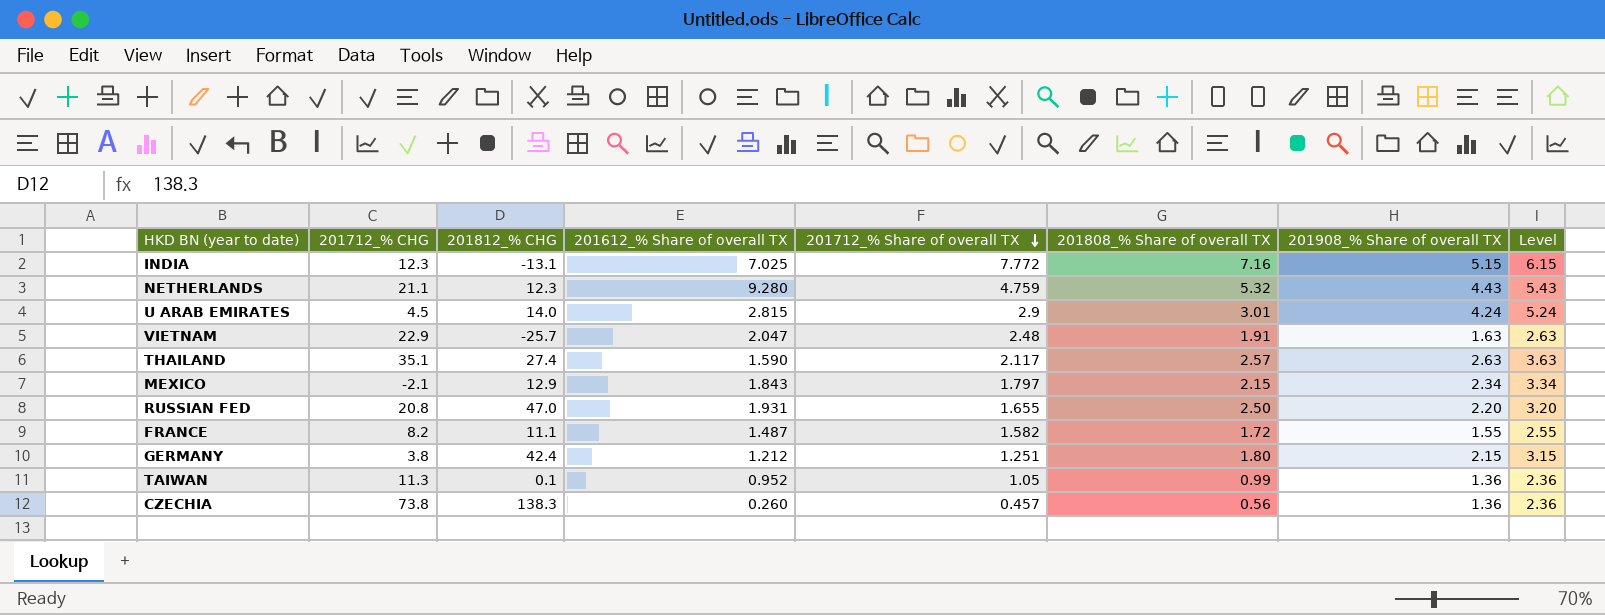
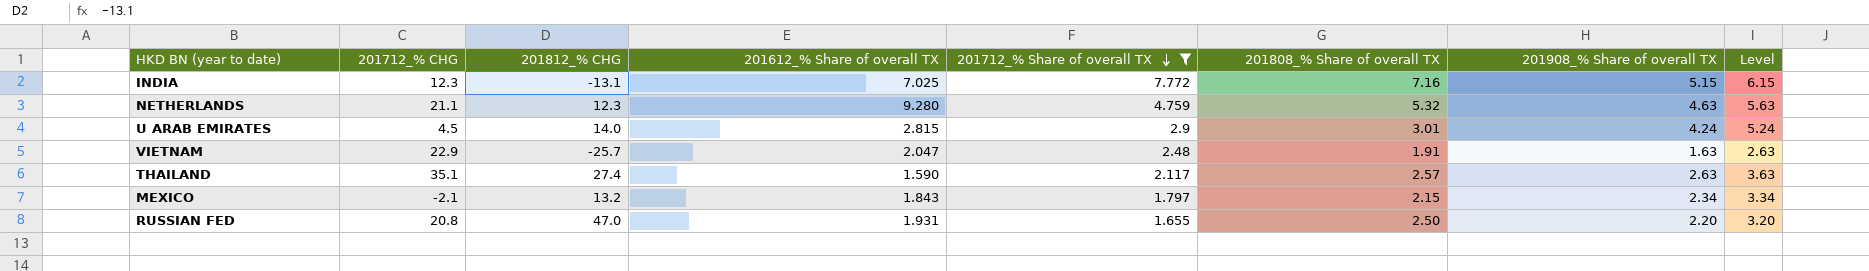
filter: none -> 201712_% Share of overall TX >= 1.655
NETHERLANDS | 201908_% Share of overall TX: 4.43 -> 4.63
NETHERLANDS | Level: 5.43 -> 5.63
MEXICO | 201812_% CHG: 12.9 -> 13.2

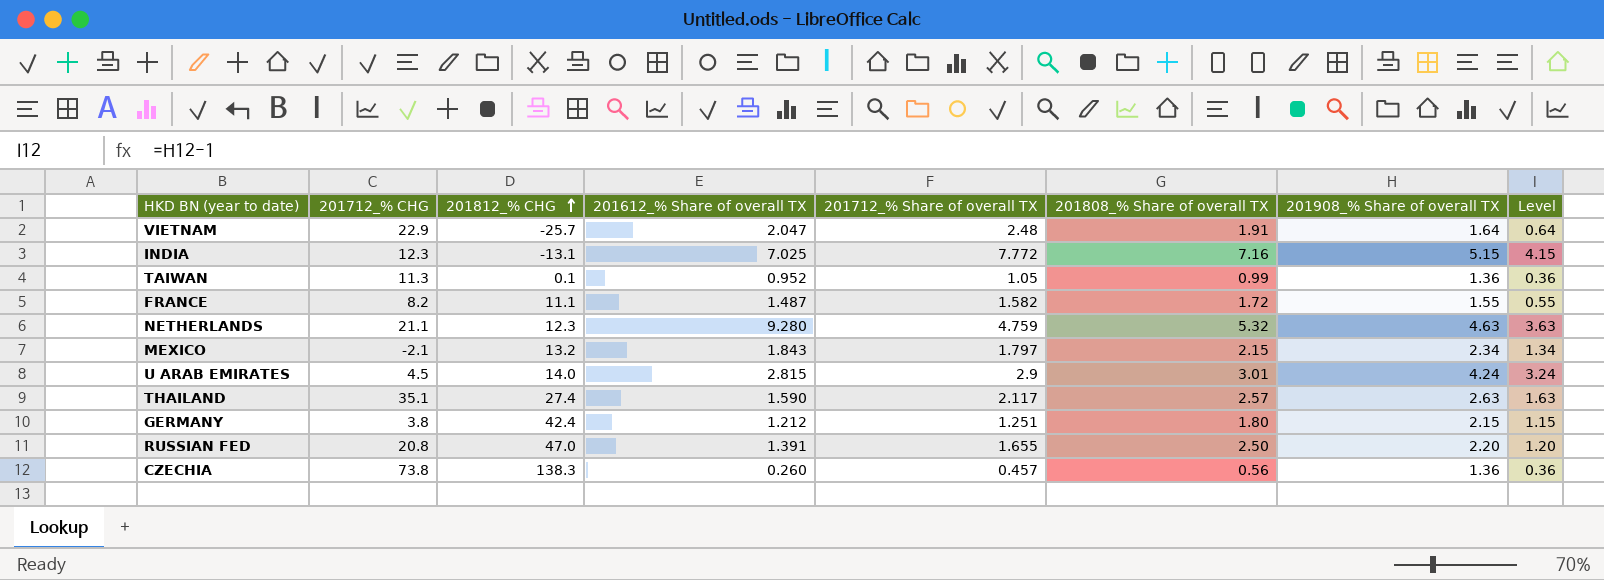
filter: 201712_% Share of overall TX >= 1.655 -> none
row order: 201712_% Share of overall TX descending -> 201812_% CHG ascending
column Level | formula: [201908_% Share of overall TX] + 1 -> [201908_% Share of overall TX] - 1
VIETNAM | 201908_% Share of overall TX: 1.63 -> 1.64
RUSSIAN FED | 201612_% Share of overall TX: 1.931 -> 1.391

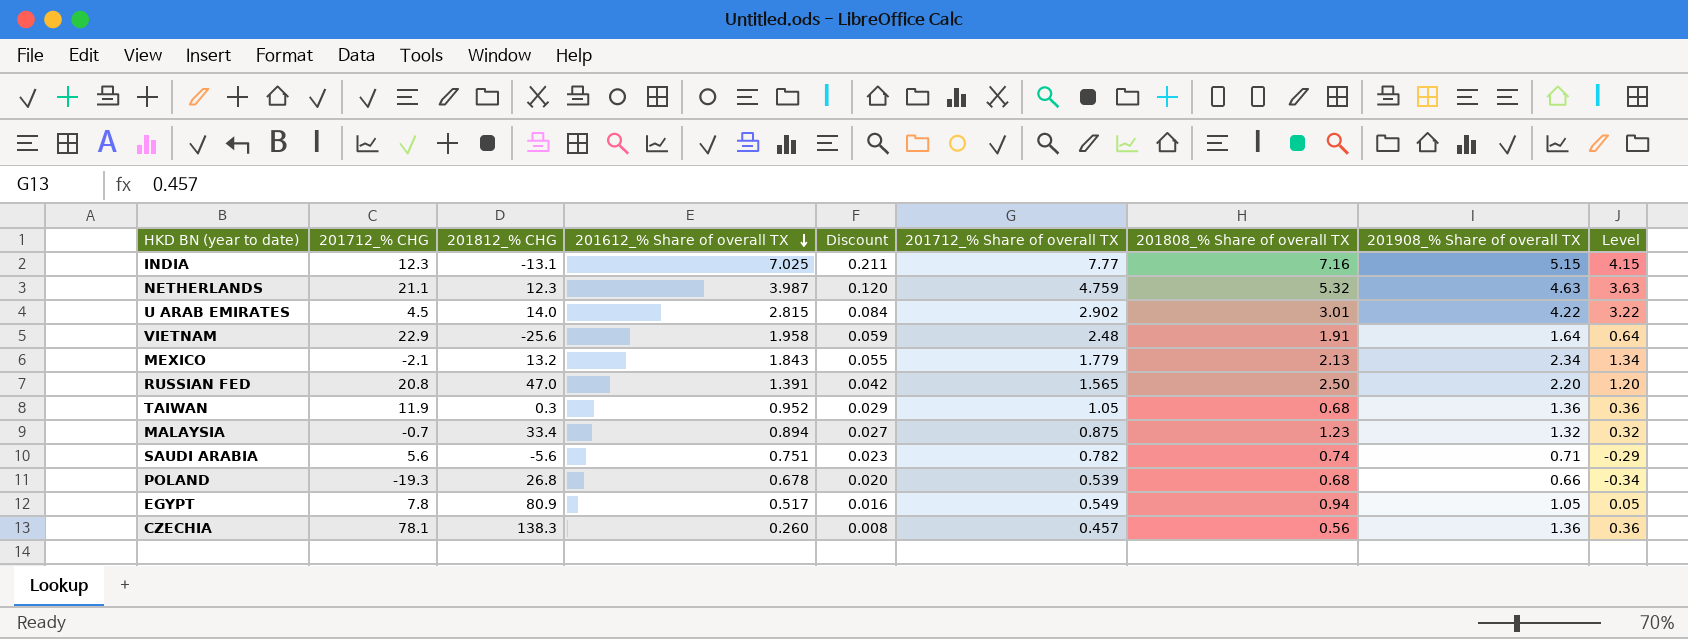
row order: 201812_% CHG ascending -> 201612_% Share of overall TX descending
column Discount | formula: none -> [201612_% Share of overall TX] * 0.03
row FRANCE: 8.2 | 11.1 | 1.487 | 1.582 | 1.72 | 1.55 | 0.55 -> none
row THAILAND: 35.1 | 27.4 | 1.590 | 2.117 | 2.57 | 2.63 | 1.63 -> none
row GERMANY: 3.8 | 42.4 | 1.212 | 1.251 | 1.80 | 2.15 | 1.15 -> none
INDIA | 201712_% Share of overall TX: 7.772 -> 7.77
NETHERLANDS | 201612_% Share of overall TX: 9.280 -> 3.987
U ARAB EMIRATES | 201712_% Share of overall TX: 2.9 -> 2.902
U ARAB EMIRATES | 201908_% Share of overall TX: 4.24 -> 4.22
U ARAB EMIRATES | Level: 3.24 -> 3.22
VIETNAM | 201812_% CHG: -25.7 -> -25.6
VIETNAM | 201612_% Share of overall TX: 2.047 -> 1.958
MEXICO | 201712_% Share of overall TX: 1.797 -> 1.779
MEXICO | 201808_% Share of overall TX: 2.15 -> 2.13
RUSSIAN FED | 201712_% Share of overall TX: 1.655 -> 1.565
TAIWAN | 201712_% CHG: 11.3 -> 11.9
TAIWAN | 201812_% CHG: 0.1 -> 0.3
TAIWAN | 201808_% Share of overall TX: 0.99 -> 0.68
row MALAYSIA: none -> -0.7 | 33.4 | 0.894 | 0.027 | 0.875 | 1.23 | 1.32 | 0.32
row SAUDI ARABIA: none -> 5.6 | -5.6 | 0.751 | 0.023 | 0.782 | 0.74 | 0.71 | -0.29
row POLAND: none -> -19.3 | 26.8 | 0.678 | 0.020 | 0.539 | 0.68 | 0.66 | -0.34
row EGYPT: none -> 7.8 | 80.9 | 0.517 | 0.016 | 0.549 | 0.94 | 1.05 | 0.05
CZECHIA | 201712_% CHG: 73.8 -> 78.1

